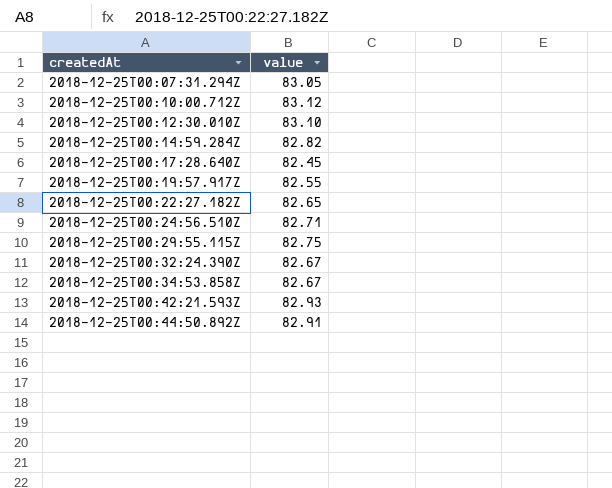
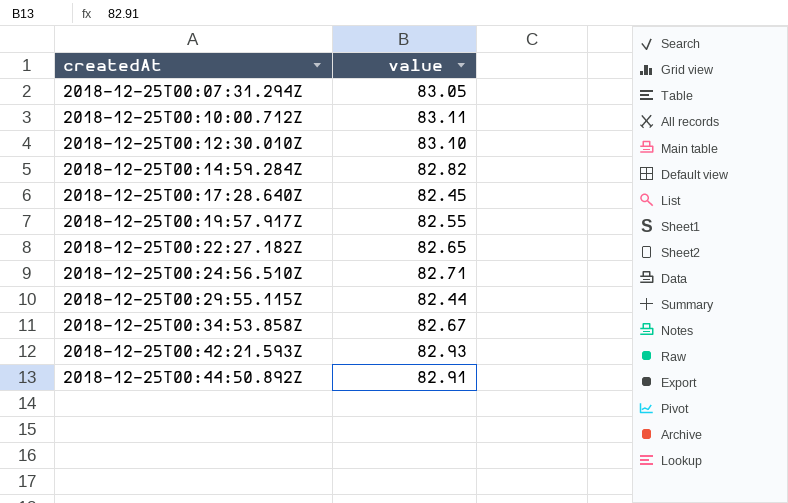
row 2018-12-25T00:32:24.390Z: 82.67 -> none
2018-12-25T00:10:00.712Z | value: 83.12 -> 83.11
2018-12-25T00:29:55.115Z | value: 82.75 -> 82.44

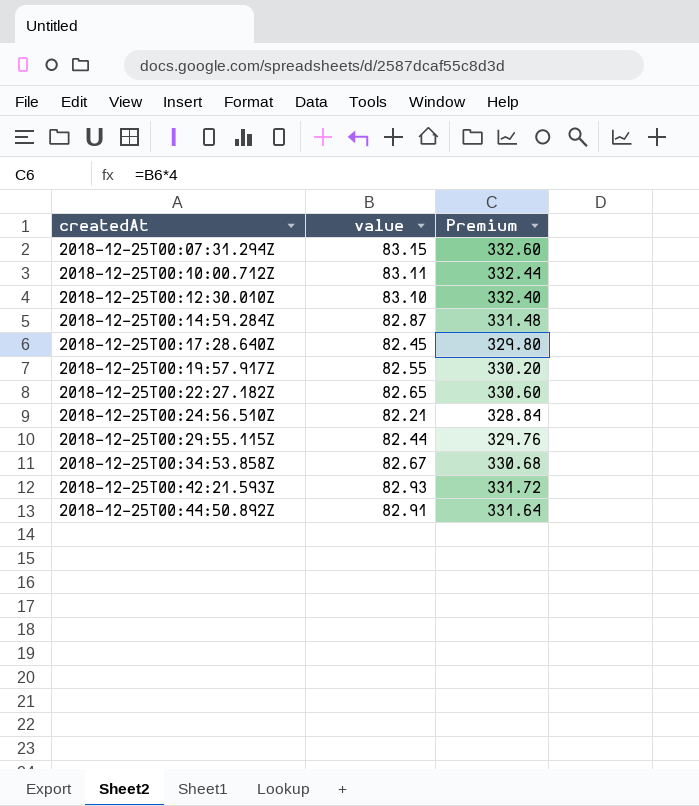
column Premium | formula: none -> [value] * 4
2018-12-25T00:07:31.294Z | value: 83.05 -> 83.15
2018-12-25T00:14:59.284Z | value: 82.82 -> 82.87
2018-12-25T00:24:56.510Z | value: 82.71 -> 82.21

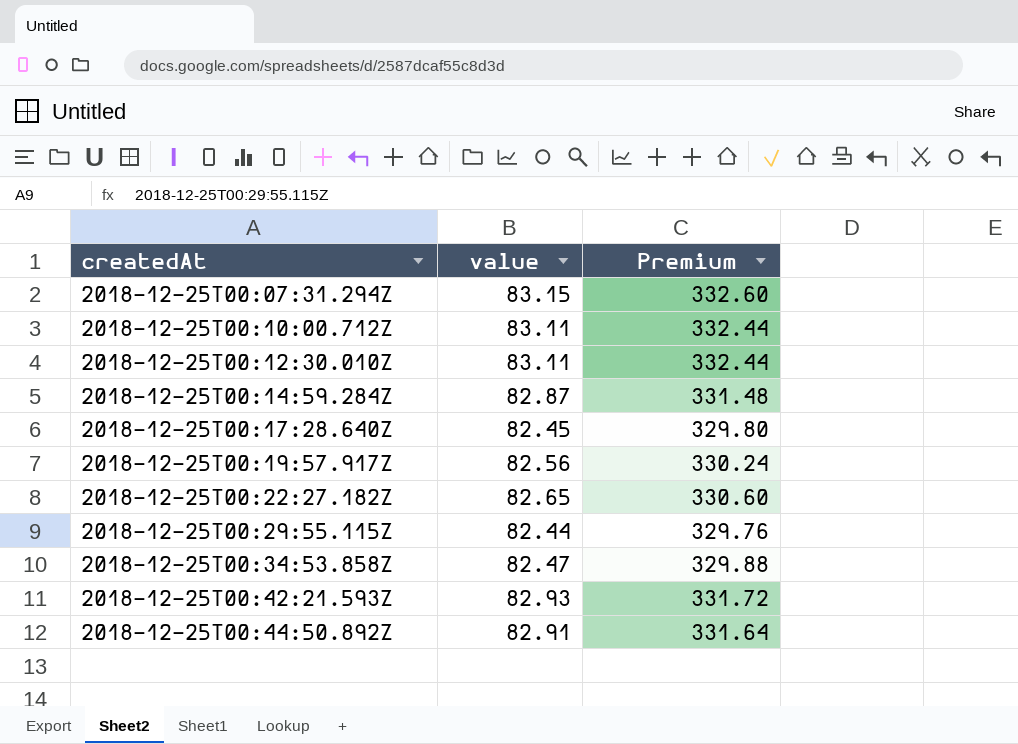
row 2018-12-25T00:24:56.510Z: 82.21 | 328.84 -> none
2018-12-25T00:12:30.010Z | value: 83.10 -> 83.11
2018-12-25T00:12:30.010Z | Premium: 332.40 -> 332.44
2018-12-25T00:19:57.917Z | value: 82.55 -> 82.56
2018-12-25T00:19:57.917Z | Premium: 330.20 -> 330.24
2018-12-25T00:34:53.858Z | value: 82.67 -> 82.47
2018-12-25T00:34:53.858Z | Premium: 330.68 -> 329.88

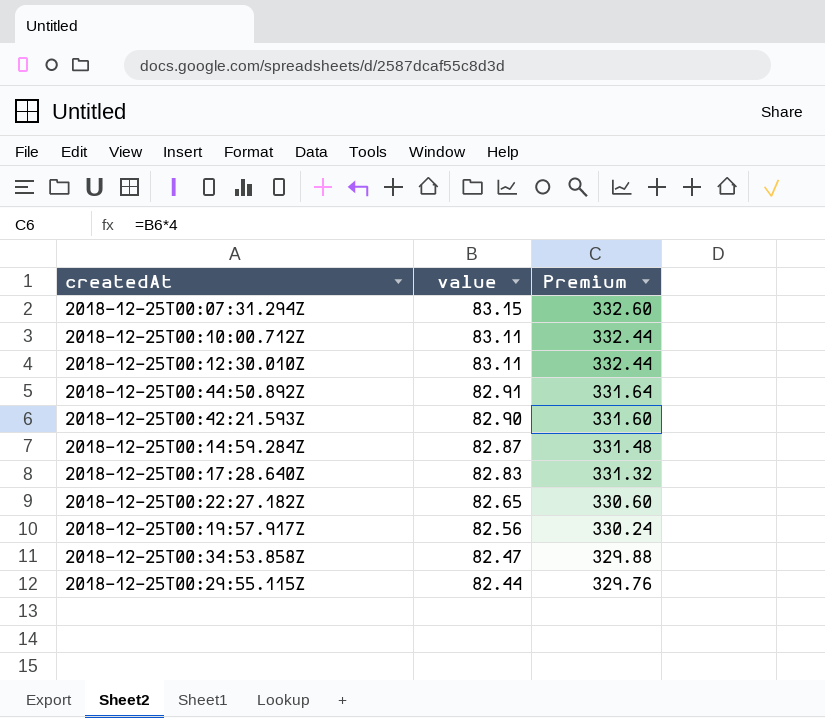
row order: createdAt ascending -> value descending
2018-12-25T00:42:21.593Z | value: 82.93 -> 82.90
2018-12-25T00:42:21.593Z | Premium: 331.72 -> 331.60
2018-12-25T00:17:28.640Z | value: 82.45 -> 82.83
2018-12-25T00:17:28.640Z | Premium: 329.80 -> 331.32

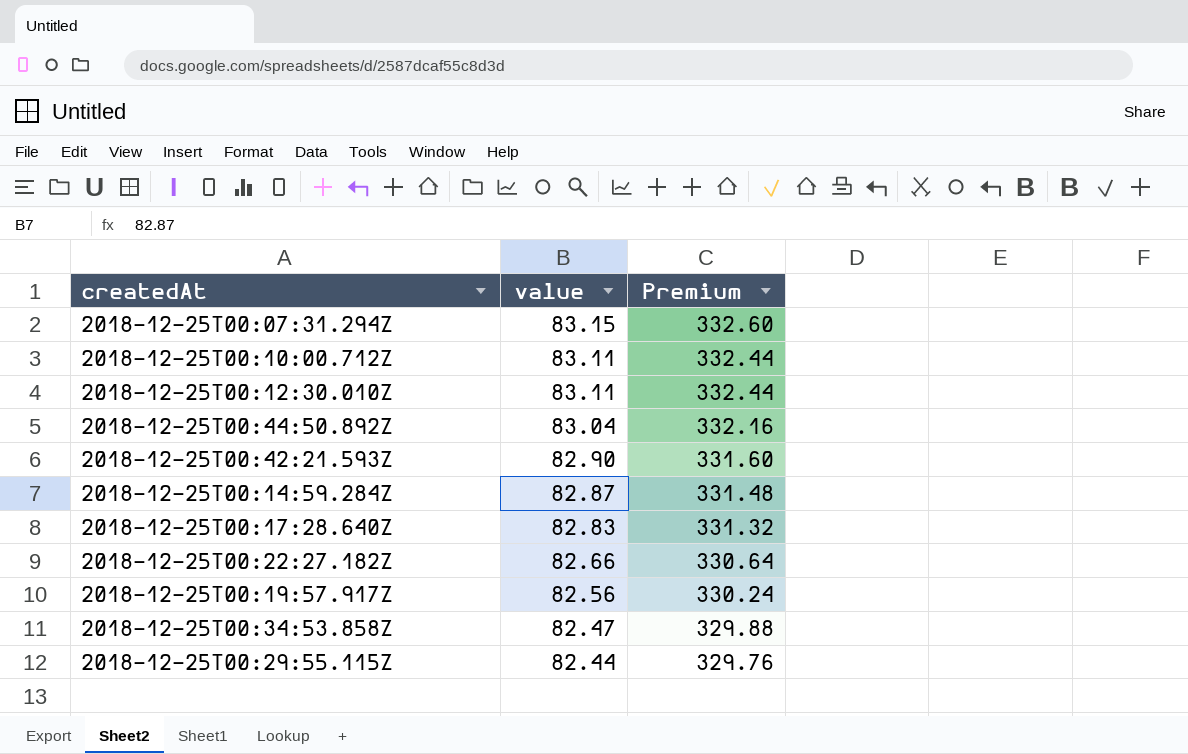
2018-12-25T00:44:50.892Z | value: 82.91 -> 83.04
2018-12-25T00:44:50.892Z | Premium: 331.64 -> 332.16
2018-12-25T00:22:27.182Z | value: 82.65 -> 82.66
2018-12-25T00:22:27.182Z | Premium: 330.60 -> 330.64

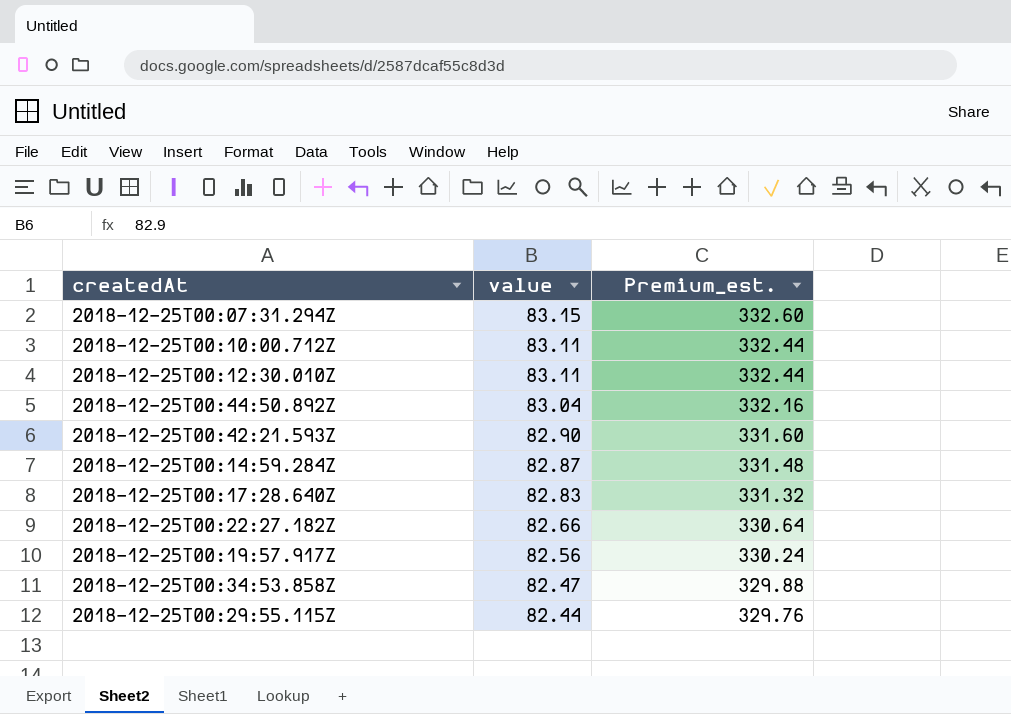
column name: Premium -> Premium_est.

